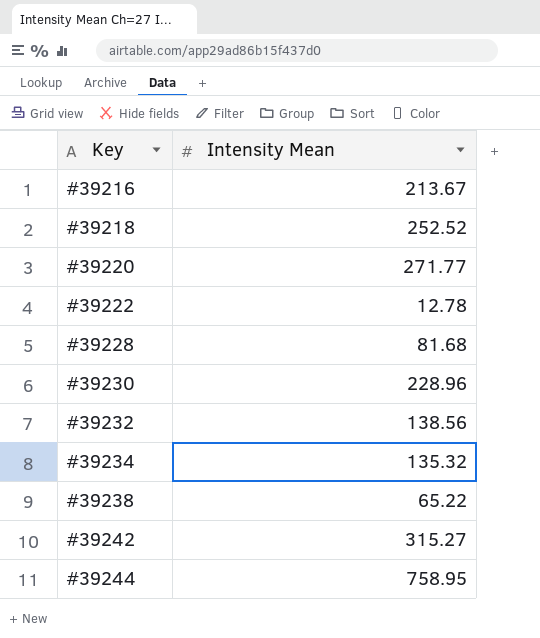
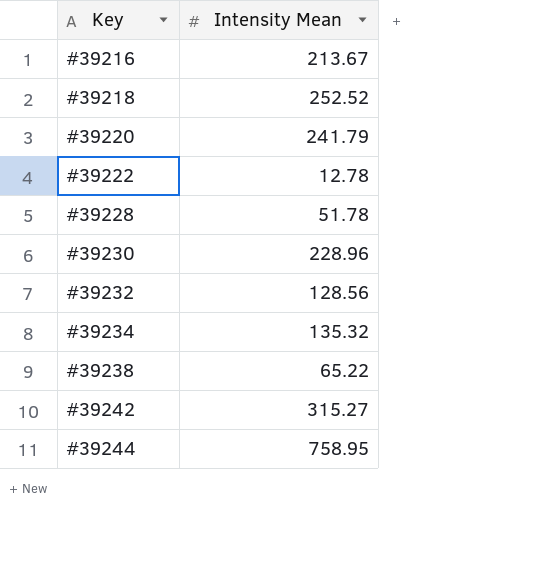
#39220 | Intensity Mean: 271.77 -> 241.79
#39228 | Intensity Mean: 81.68 -> 51.78
#39232 | Intensity Mean: 138.56 -> 128.56

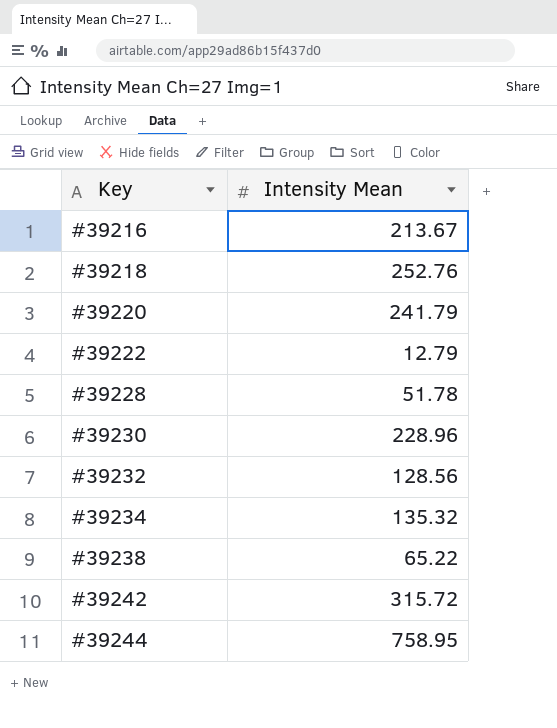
#39218 | Intensity Mean: 252.52 -> 252.76
#39222 | Intensity Mean: 12.78 -> 12.79
#39242 | Intensity Mean: 315.27 -> 315.72

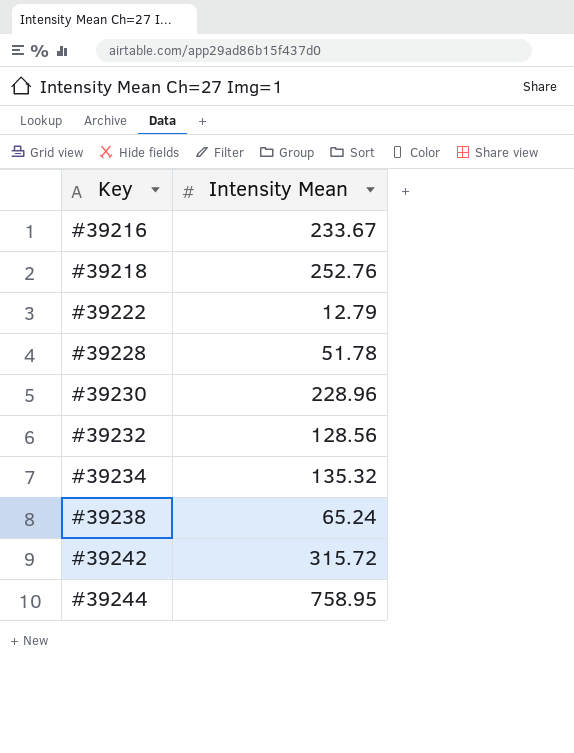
row #39220: 241.79 -> none
#39216 | Intensity Mean: 213.67 -> 233.67
#39238 | Intensity Mean: 65.22 -> 65.24

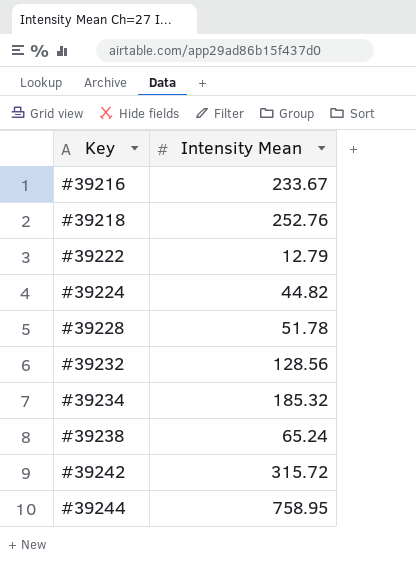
row #39230: 228.96 -> none
row #39224: none -> 44.82
#39234 | Intensity Mean: 135.32 -> 185.32

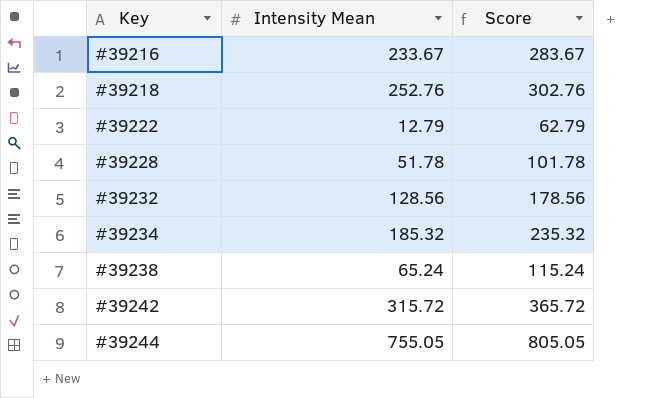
column Score | formula: none -> [Intensity Mean] + 50
row #39224: 44.82 -> none
#39244 | Intensity Mean: 758.95 -> 755.05

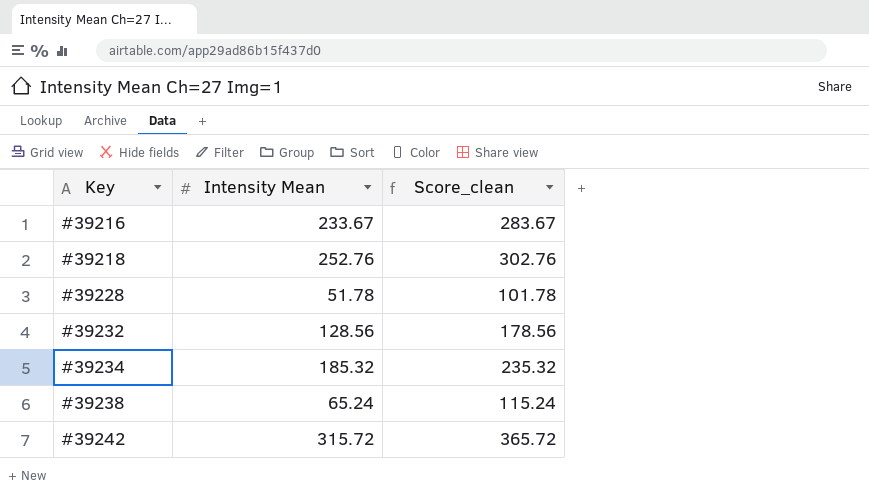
column name: Score -> Score_clean
row #39222: 12.79 | 62.79 -> none
row #39244: 755.05 | 805.05 -> none

